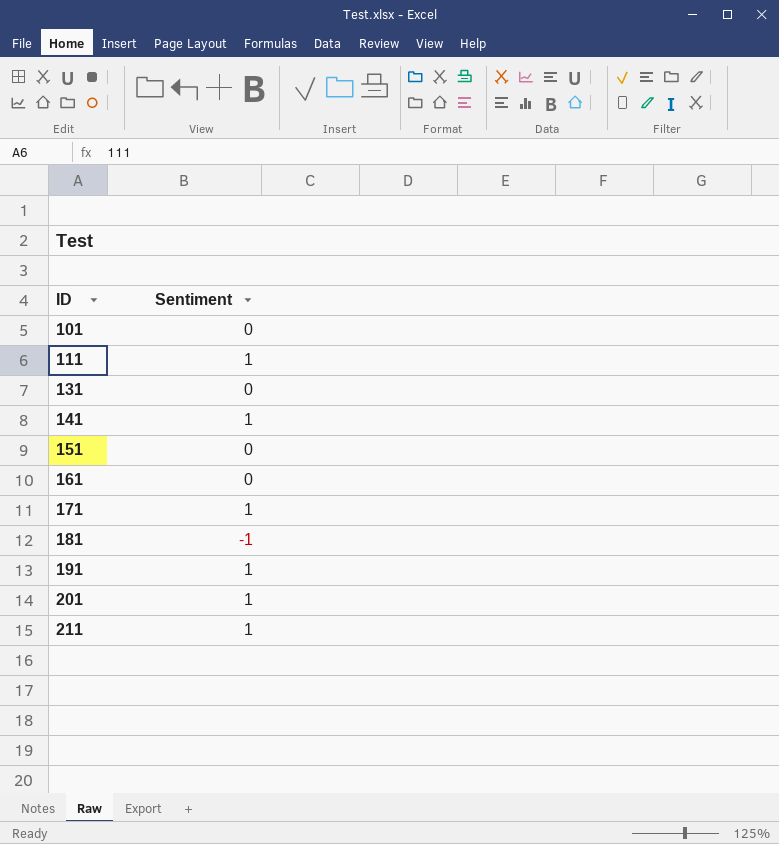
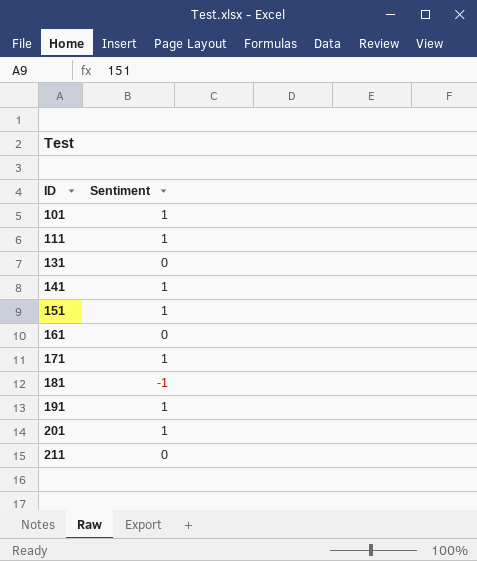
101 | Sentiment: 0 -> 1
151 | Sentiment: 0 -> 1
211 | Sentiment: 1 -> 0

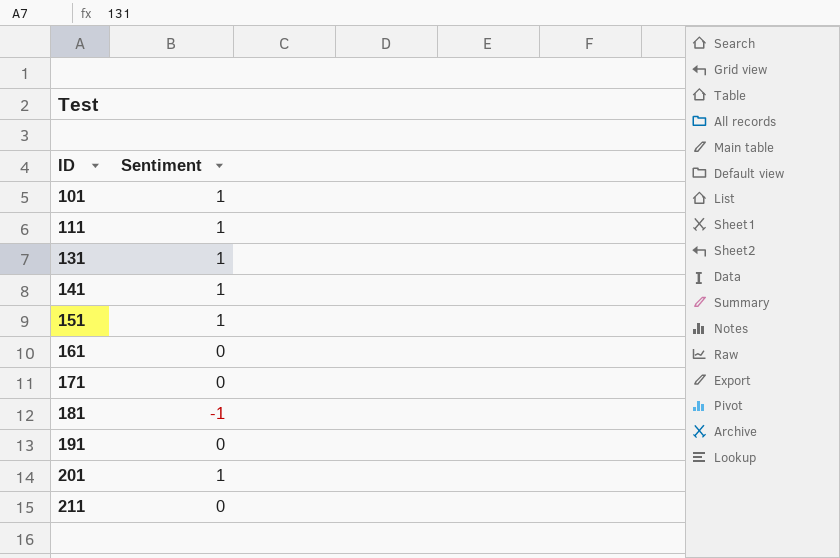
131 | Sentiment: 0 -> 1
171 | Sentiment: 1 -> 0
191 | Sentiment: 1 -> 0

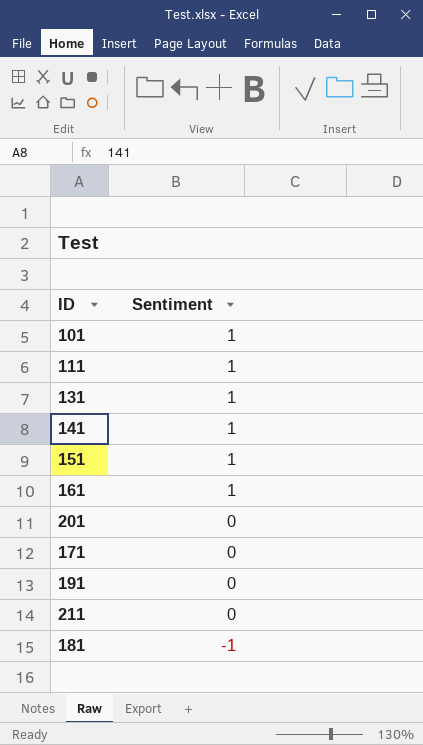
row order: ID ascending -> Sentiment descending
161 | Sentiment: 0 -> 1
201 | Sentiment: 1 -> 0

